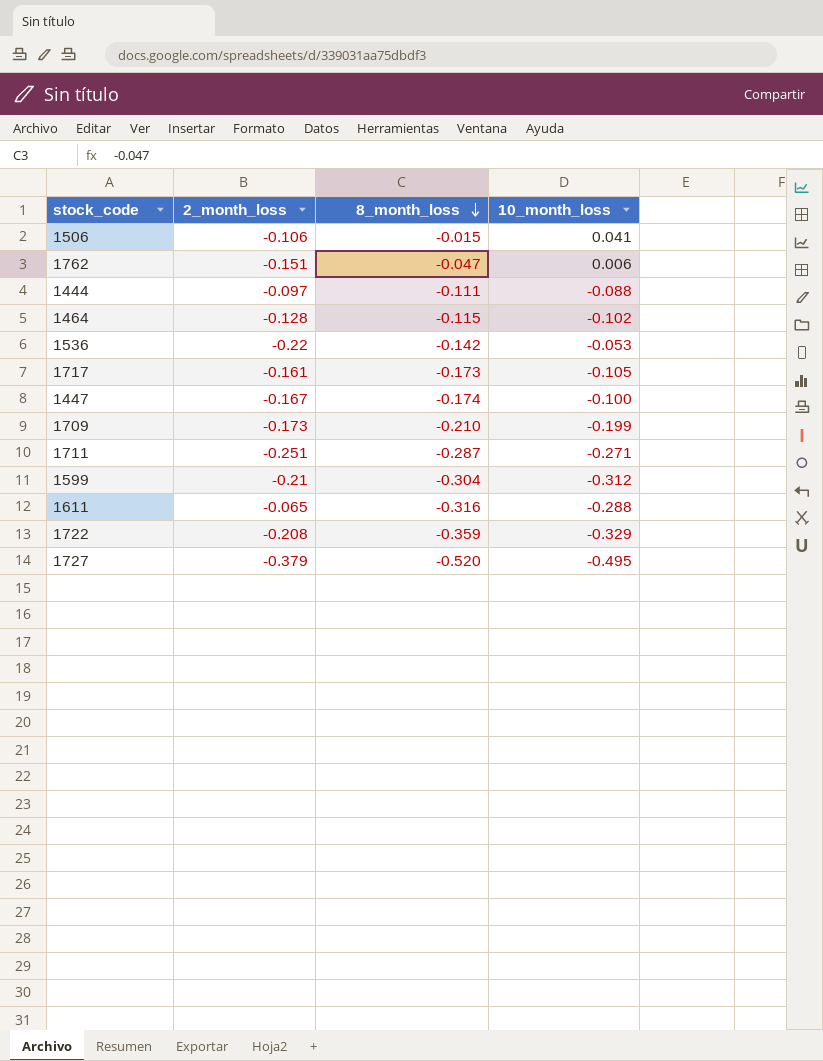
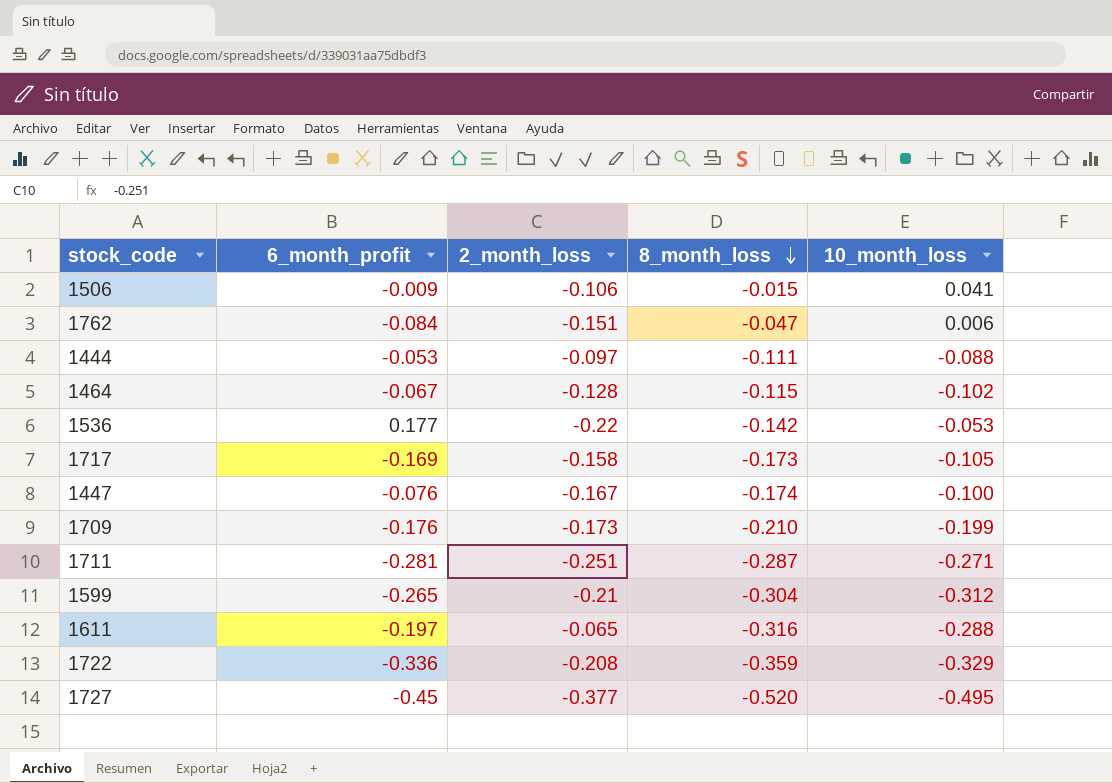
column 6_month_profit | position: none -> 2
1717 | 2_month_loss: -0.161 -> -0.158
1727 | 2_month_loss: -0.379 -> -0.377

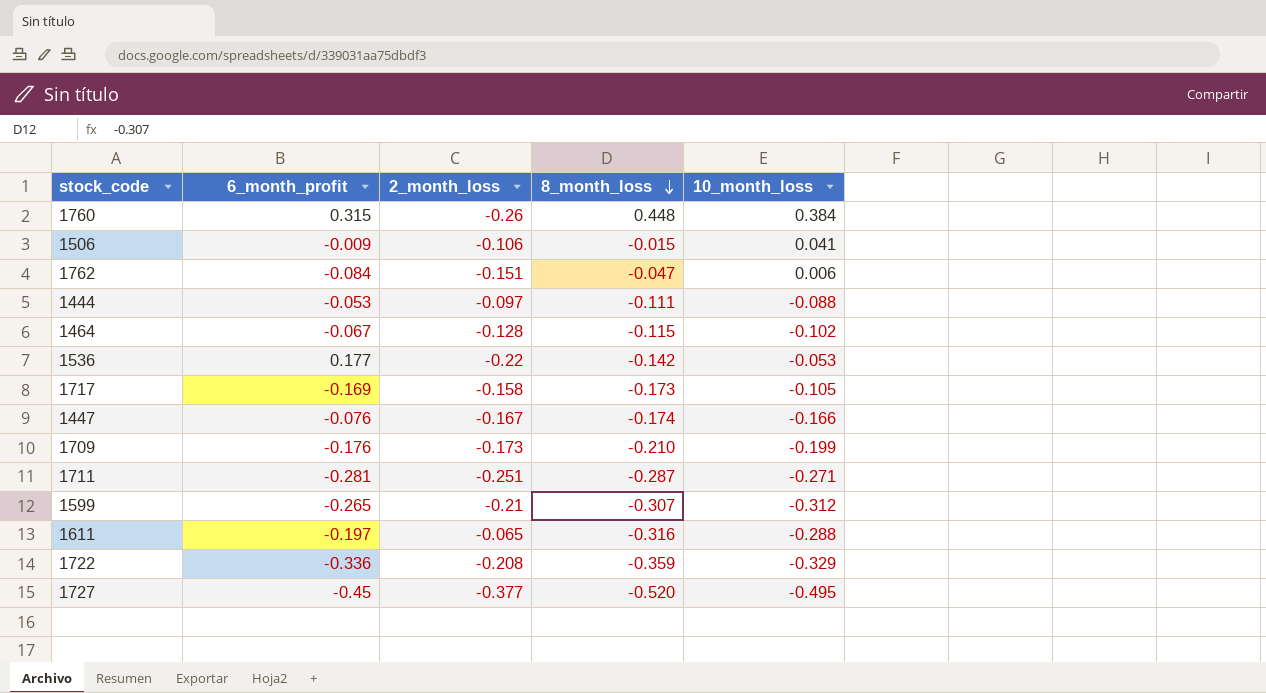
row 1760: none -> 0.315 | -0.26 | 0.448 | 0.384
1447 | 10_month_loss: -0.100 -> -0.166
1599 | 8_month_loss: -0.304 -> -0.307

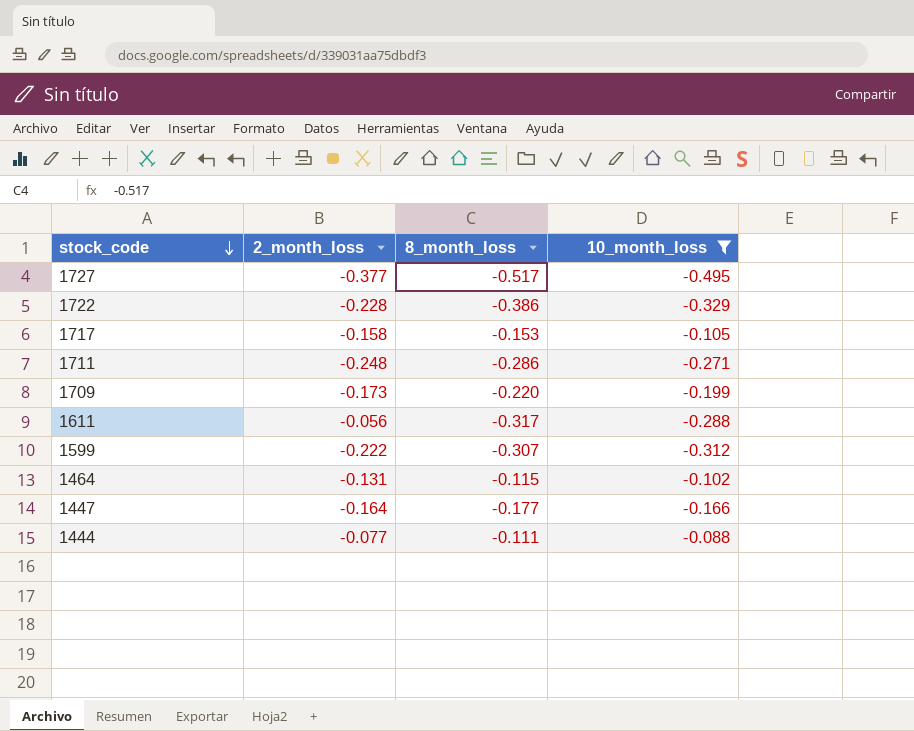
filter: none -> 10_month_loss <= -0.088
row order: 8_month_loss descending -> stock_code descending
column 6_month_profit | position: 2 -> none
1727 | 8_month_loss: -0.520 -> -0.517
1722 | 2_month_loss: -0.208 -> -0.228
1722 | 8_month_loss: -0.359 -> -0.386
1717 | 8_month_loss: -0.173 -> -0.153
1711 | 2_month_loss: -0.251 -> -0.248
1711 | 8_month_loss: -0.287 -> -0.286
1709 | 8_month_loss: -0.210 -> -0.220
1611 | 2_month_loss: -0.065 -> -0.056
1611 | 8_month_loss: -0.316 -> -0.317
1599 | 2_month_loss: -0.21 -> -0.222
1464 | 2_month_loss: -0.128 -> -0.131
1447 | 2_month_loss: -0.167 -> -0.164
1447 | 8_month_loss: -0.174 -> -0.177
1444 | 2_month_loss: -0.097 -> -0.077

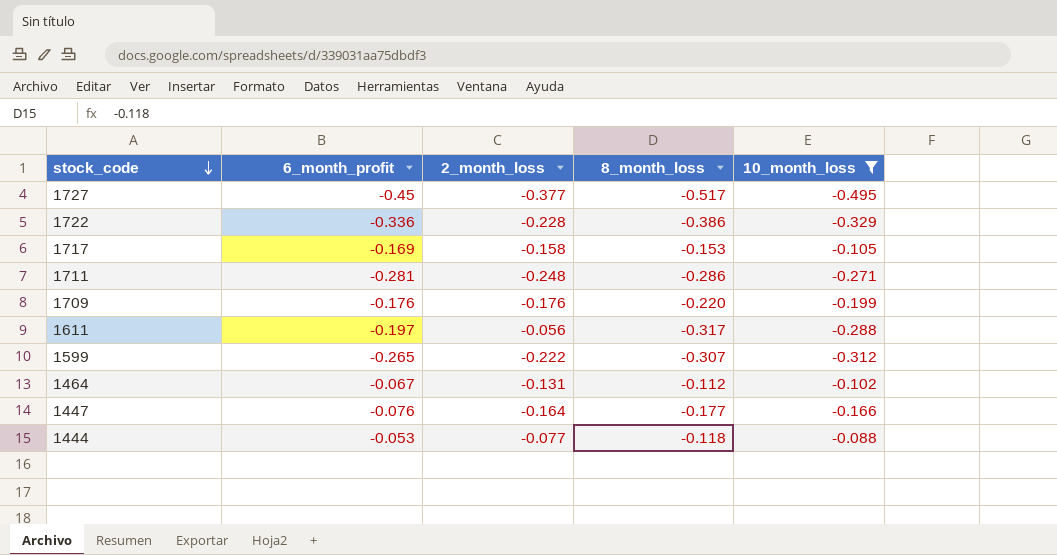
column 6_month_profit | position: none -> 2
1709 | 2_month_loss: -0.173 -> -0.176
1464 | 8_month_loss: -0.115 -> -0.112
1444 | 8_month_loss: -0.111 -> -0.118

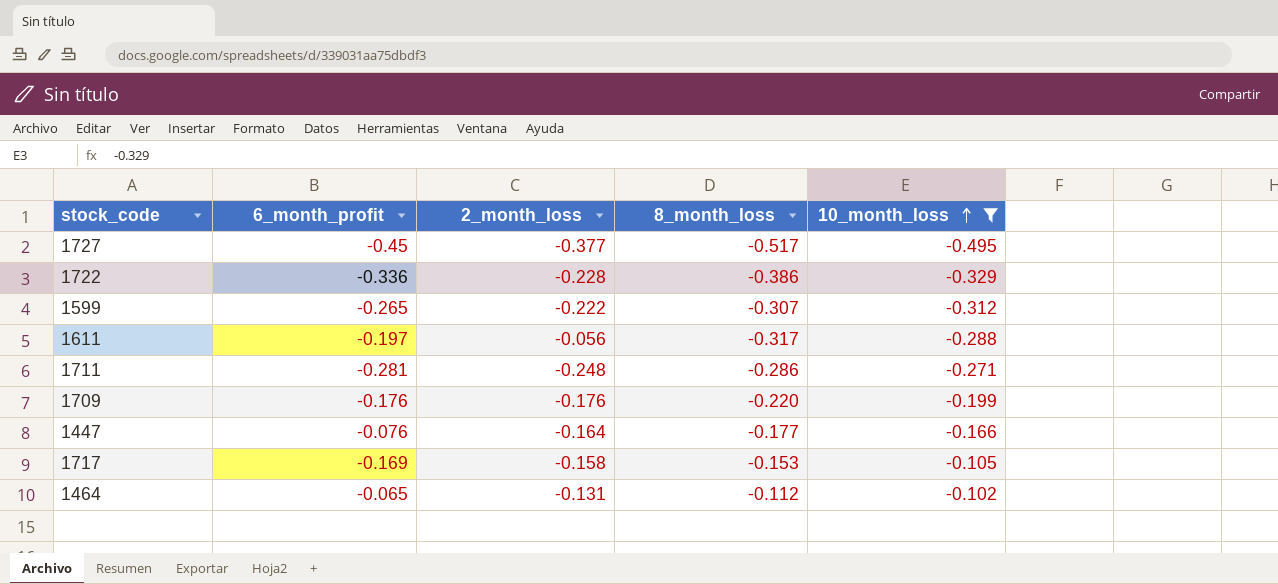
row order: stock_code descending -> 10_month_loss ascending
row 1444: -0.053 | -0.077 | -0.118 | -0.088 -> none
1464 | 6_month_profit: -0.067 -> -0.065

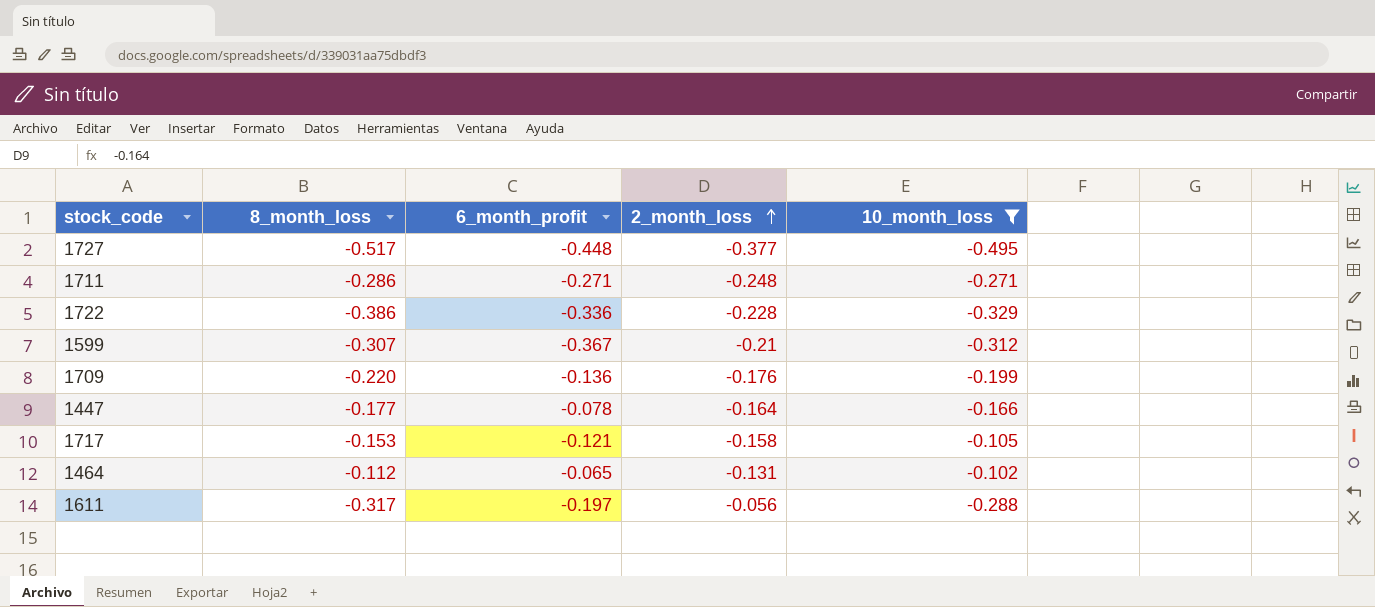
row order: 10_month_loss ascending -> 2_month_loss ascending
column 8_month_loss | position: 4 -> 2
1727 | 6_month_profit: -0.45 -> -0.448
1711 | 6_month_profit: -0.281 -> -0.271
1599 | 6_month_profit: -0.265 -> -0.367
1599 | 2_month_loss: -0.222 -> -0.21
1709 | 6_month_profit: -0.176 -> -0.136
1447 | 6_month_profit: -0.076 -> -0.078
1717 | 6_month_profit: -0.169 -> -0.121

